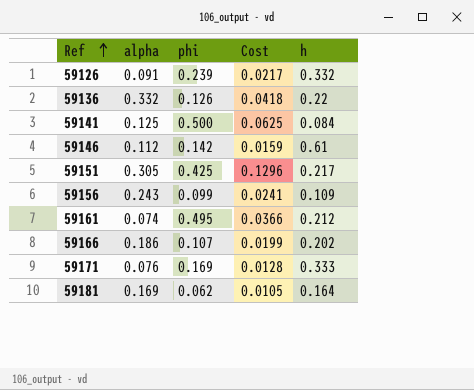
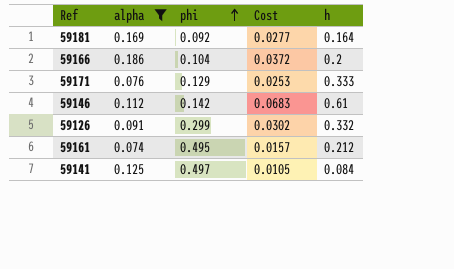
filter: none -> alpha <= 0.186
row order: Ref ascending -> phi ascending
column Cost | formula: [alpha] * [phi] -> [alpha] * [h]
59181 | phi: 0.062 -> 0.092
59166 | phi: 0.107 -> 0.104
59166 | h: 0.202 -> 0.2
59171 | phi: 0.169 -> 0.129
59126 | phi: 0.239 -> 0.299
59141 | phi: 0.500 -> 0.497

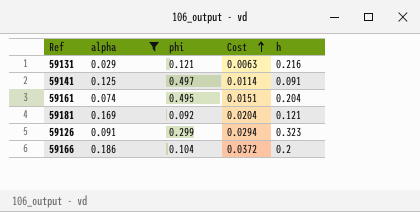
row order: phi ascending -> Cost ascending
row 59171: 0.076 | 0.129 | 0.0253 | 0.333 -> none
row 59146: 0.112 | 0.142 | 0.0683 | 0.61 -> none
row 59131: none -> 0.029 | 0.121 | 0.0063 | 0.216
59141 | Cost: 0.0105 -> 0.0114
59141 | h: 0.084 -> 0.091
59161 | Cost: 0.0157 -> 0.0151
59161 | h: 0.212 -> 0.204
59181 | Cost: 0.0277 -> 0.0204
59181 | h: 0.164 -> 0.121
59126 | Cost: 0.0302 -> 0.0294
59126 | h: 0.332 -> 0.323

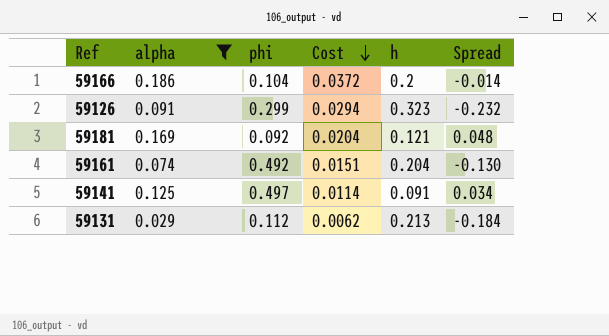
row order: Cost ascending -> Cost descending
column Spread | formula: none -> [alpha] - [h]
59161 | phi: 0.495 -> 0.492
59131 | phi: 0.121 -> 0.112
59131 | Cost: 0.0063 -> 0.0062
59131 | h: 0.216 -> 0.213

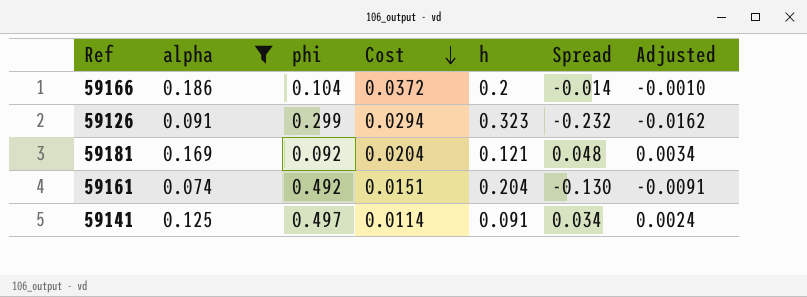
column Adjusted | formula: none -> [Spread] * 0.07
row 59131: 0.029 | 0.112 | 0.0062 | 0.213 | -0.184 -> none

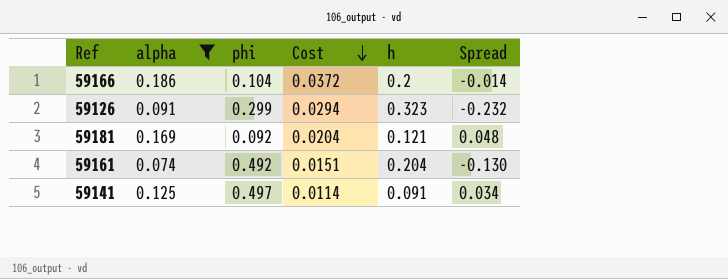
column Adjusted | formula: [Spread] * 0.07 -> none

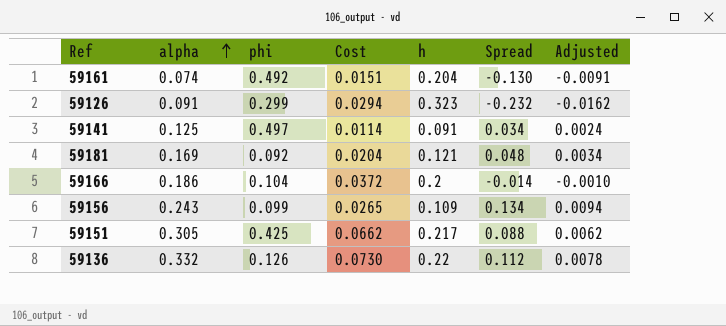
filter: alpha <= 0.186 -> none
row order: Cost descending -> alpha ascending
column Adjusted | formula: none -> [Spread] * 0.07

